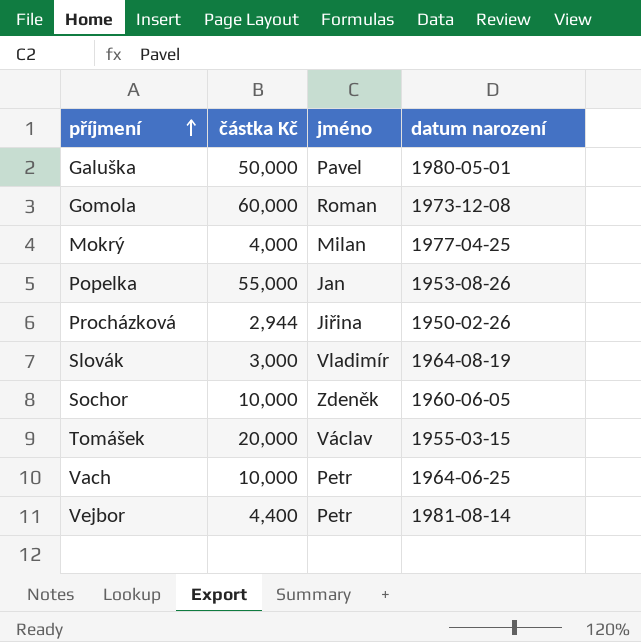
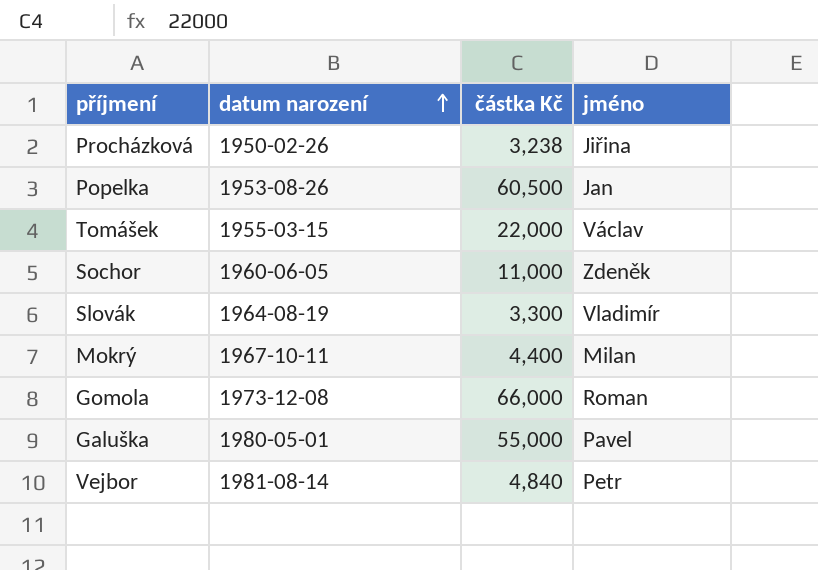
row order: příjmení ascending -> datum narození ascending
column datum narození | position: 4 -> 2
row Vach: 10,000 | Petr | 1964-06-25 -> none
Procházková | částka Kč: 2,944 -> 3,238
Popelka | částka Kč: 55,000 -> 60,500
Tomášek | částka Kč: 20,000 -> 22,000
Sochor | částka Kč: 10,000 -> 11,000
Slovák | částka Kč: 3,000 -> 3,300
Mokrý | datum narození: 1977-04-25 -> 1967-10-11
Mokrý | částka Kč: 4,000 -> 4,400
Gomola | částka Kč: 60,000 -> 66,000
Galuška | částka Kč: 50,000 -> 55,000
Vejbor | částka Kč: 4,400 -> 4,840

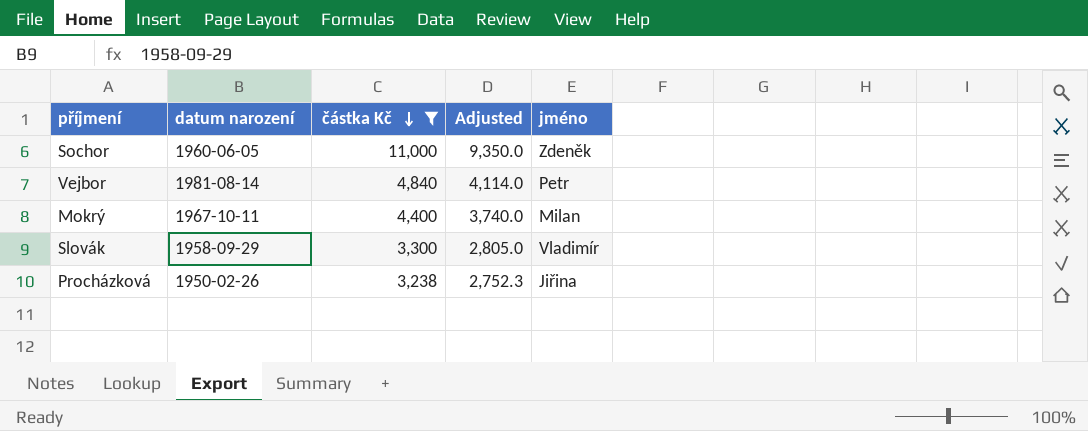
filter: none -> částka Kč <= 11,000
row order: datum narození ascending -> částka Kč descending
column Adjusted | formula: none -> [částka Kč] * 0.85
Slovák | datum narození: 1964-08-19 -> 1958-09-29

